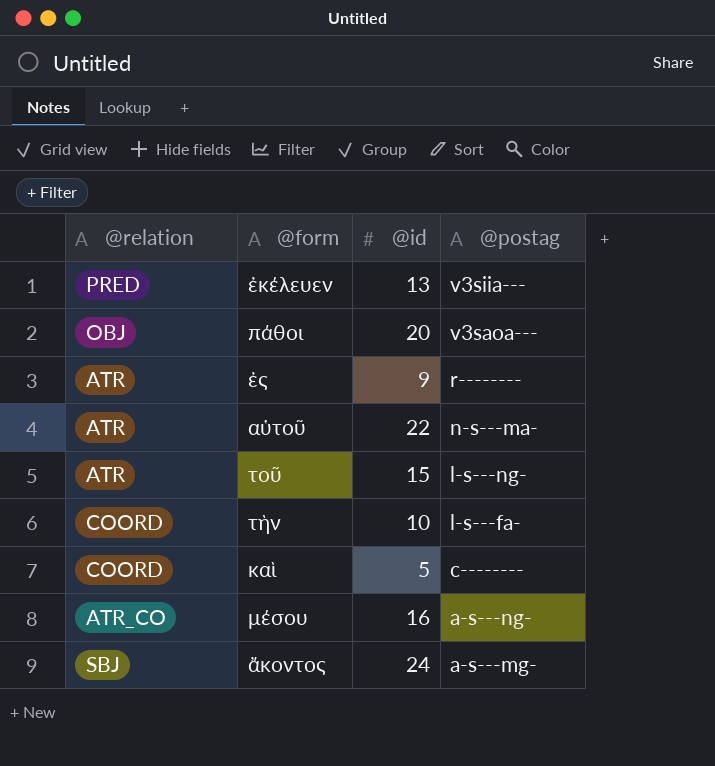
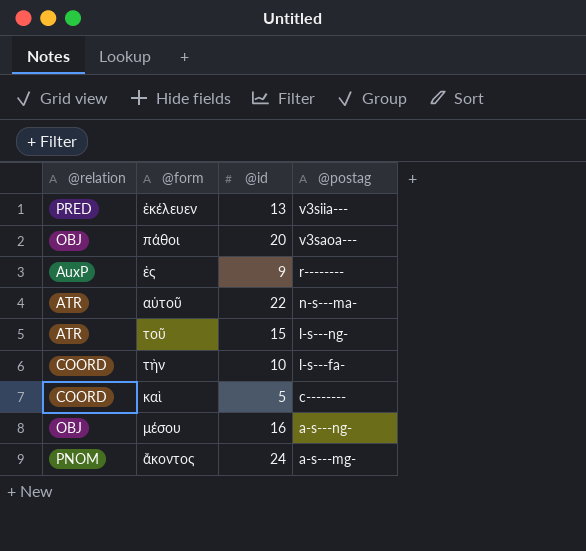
ἐς | @relation: ATR -> AuxP
μέσου | @relation: ATR_CO -> OBJ
ἄκοντος | @relation: SBJ -> PNOM

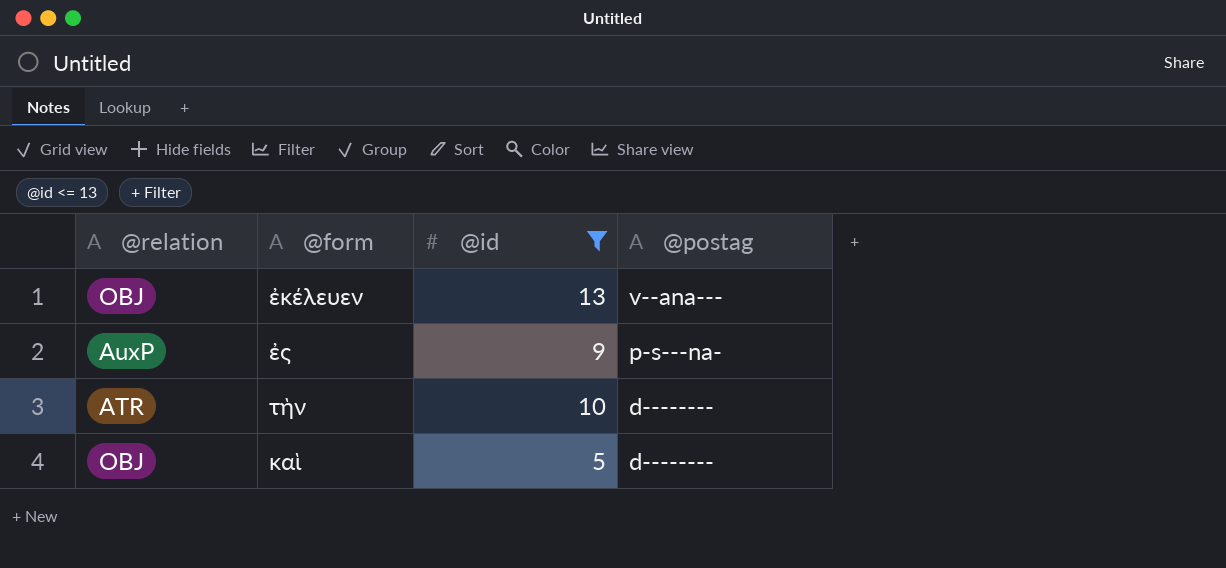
filter: none -> @id <= 13
ἐκέλευεν | @relation: PRED -> OBJ
ἐκέλευεν | @postag: v3siia--- -> v--ana---
ἐς | @postag: r-------- -> p-s---na-
τὴν | @relation: COORD -> ATR
τὴν | @postag: l-s---fa- -> d--------
καὶ | @relation: COORD -> OBJ
καὶ | @postag: c-------- -> d--------

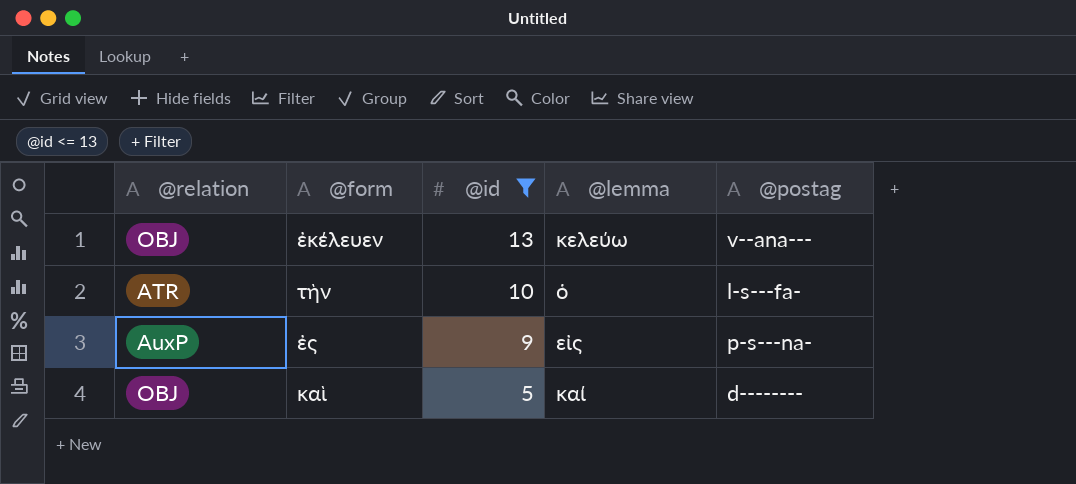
row order: @postag descending -> @id descending
column @lemma | position: none -> 4
τὴν | @postag: d-------- -> l-s---fa-

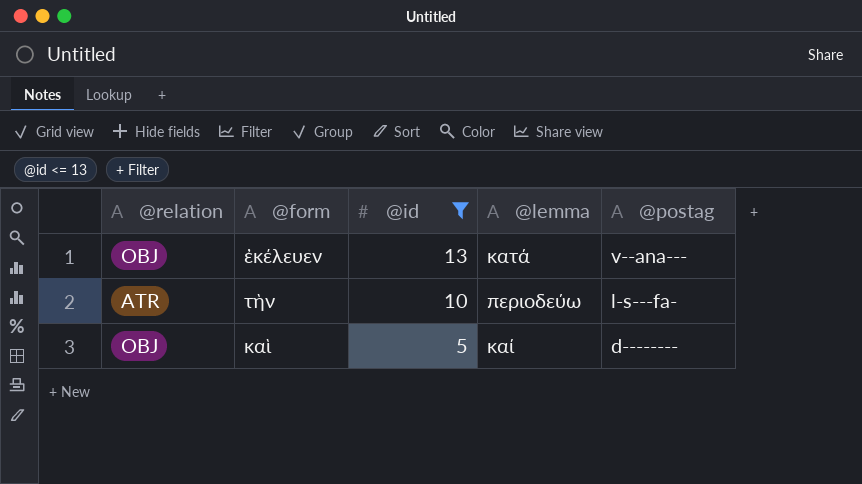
row ἐς: AuxP | 9 | εἰς | p-s---na- -> none
ἐκέλευεν | @lemma: κελεύω -> κατά
τὴν | @lemma: ὁ -> περιοδεύω

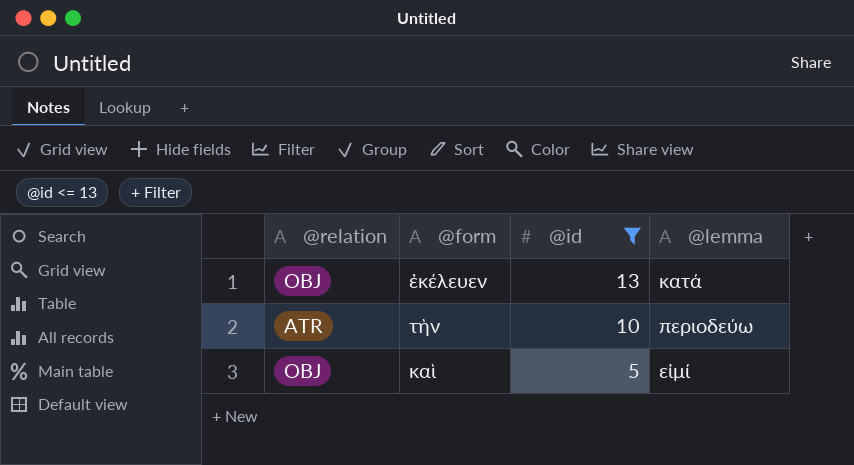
column @postag | position: 5 -> none
καὶ | @lemma: καί -> εἰμί

